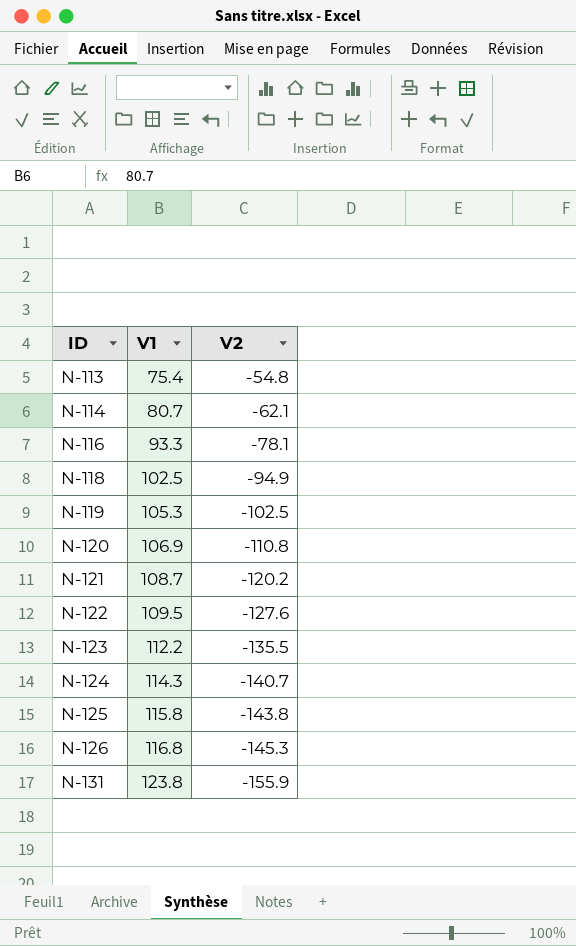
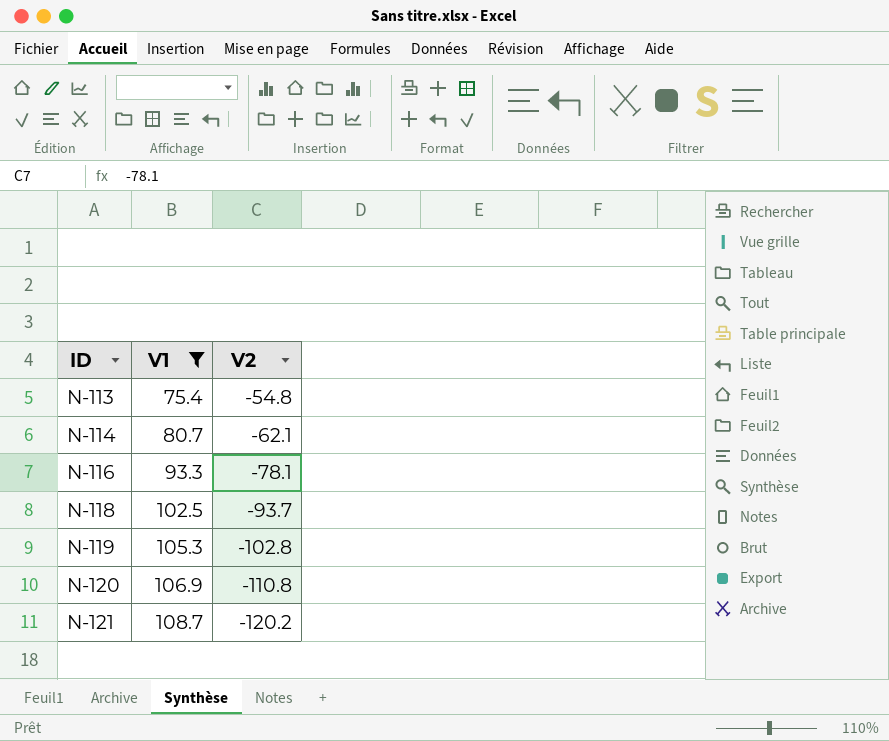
filter: none -> V1 <= 108.7
N-118 | V2: -94.9 -> -93.7
N-119 | V2: -102.5 -> -102.8

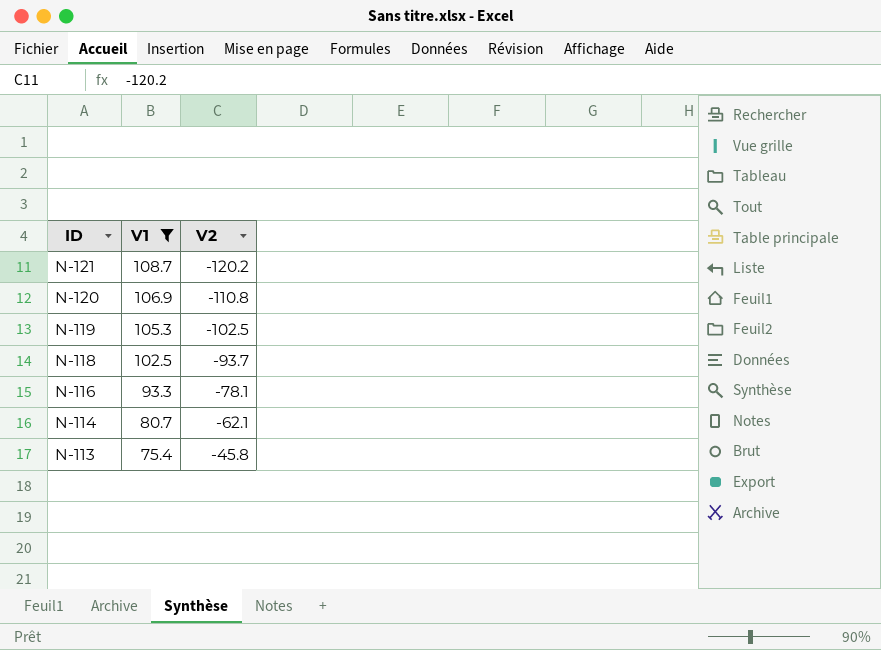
row order: ID ascending -> ID descending
N-119 | V2: -102.8 -> -102.5
N-113 | V2: -54.8 -> -45.8

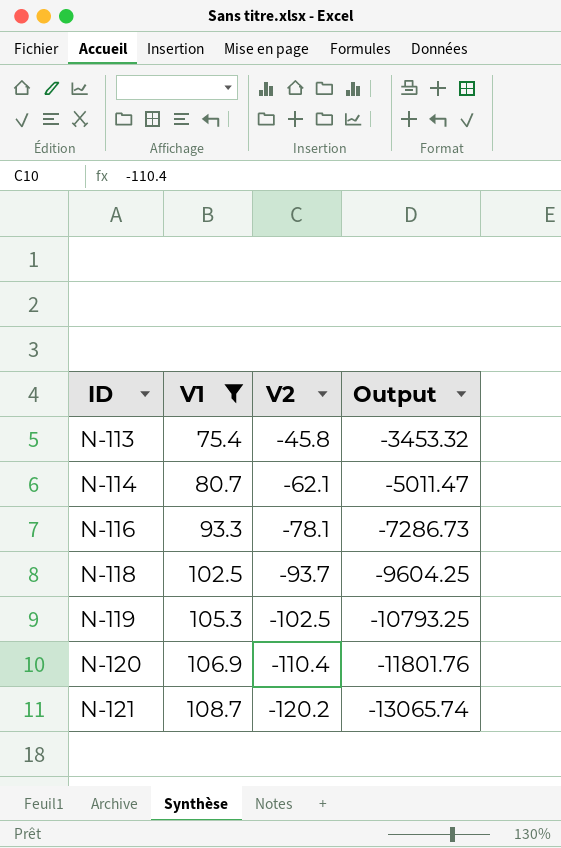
row order: ID descending -> ID ascending
column Output | formula: none -> [V1] * [V2]
N-120 | V2: -110.8 -> -110.4

